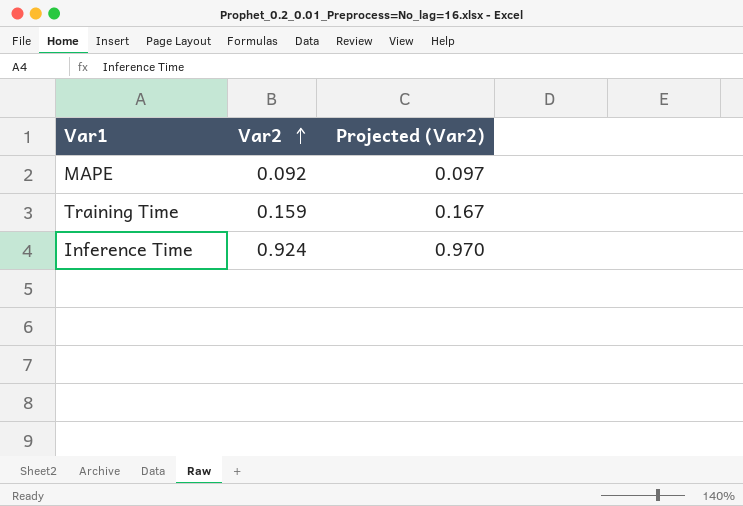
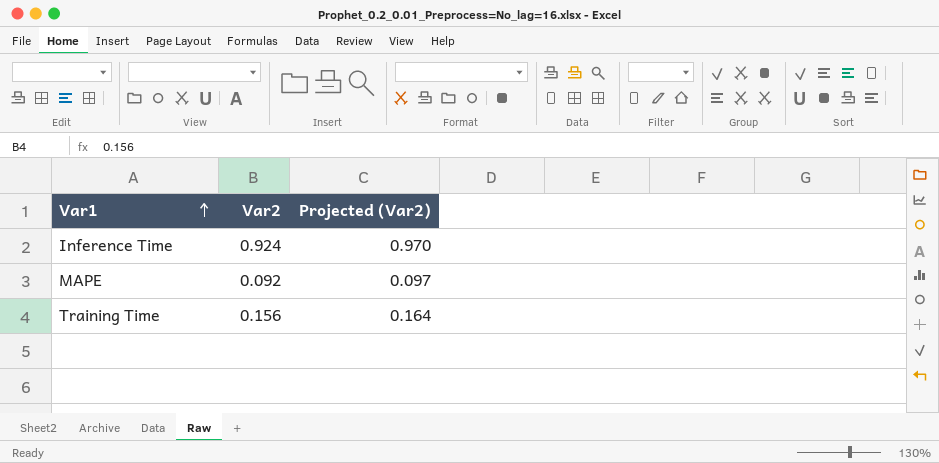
row order: Var2 ascending -> Var1 ascending
Training Time | Var2: 0.159 -> 0.156
Training Time | Projected (Var2): 0.167 -> 0.164

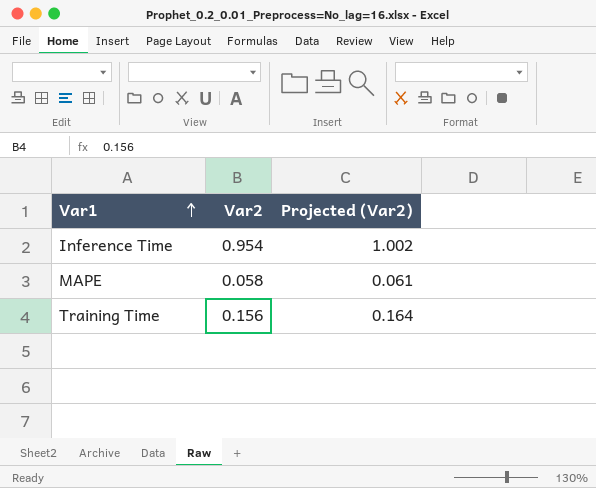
Inference Time | Var2: 0.924 -> 0.954
Inference Time | Projected (Var2): 0.970 -> 1.002
MAPE | Var2: 0.092 -> 0.058
MAPE | Projected (Var2): 0.097 -> 0.061

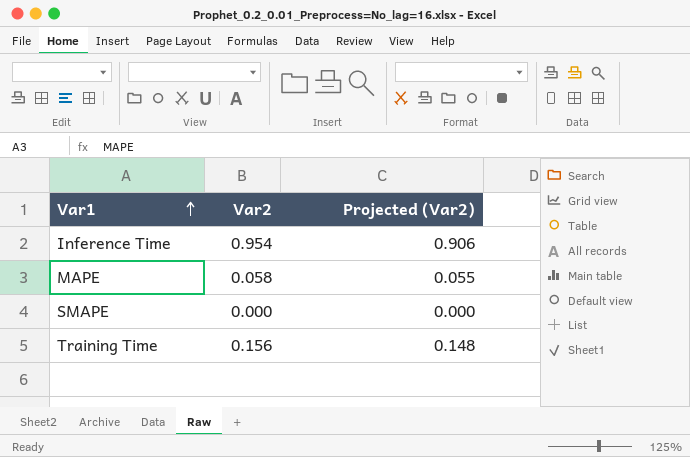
column Projected (Var2) | formula: [Var2] * 1.05 -> [Var2] * 0.95
row SMAPE: none -> 0.000 | 0.000

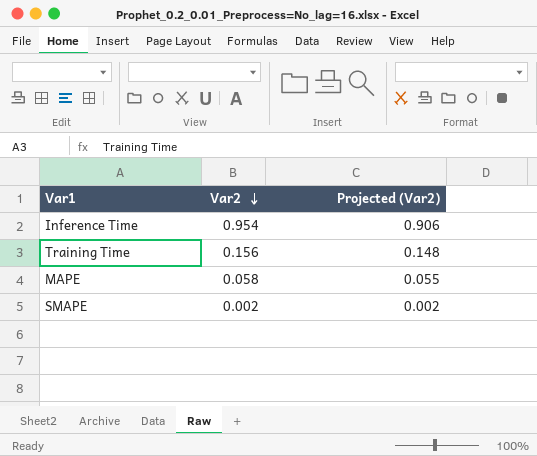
row order: Var1 ascending -> Var2 descending
SMAPE | Var2: 0.000 -> 0.002
SMAPE | Projected (Var2): 0.000 -> 0.002

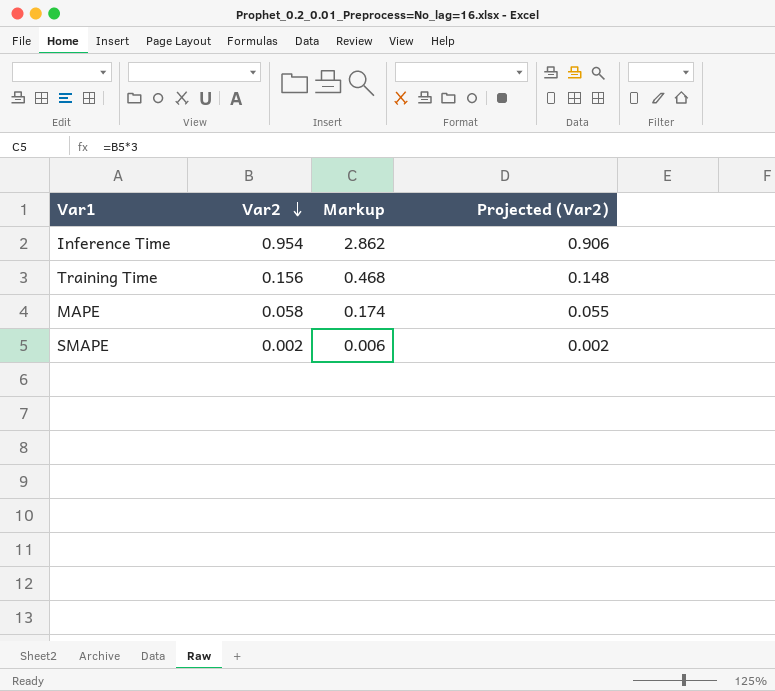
column Markup | formula: none -> [Var2] * 3

